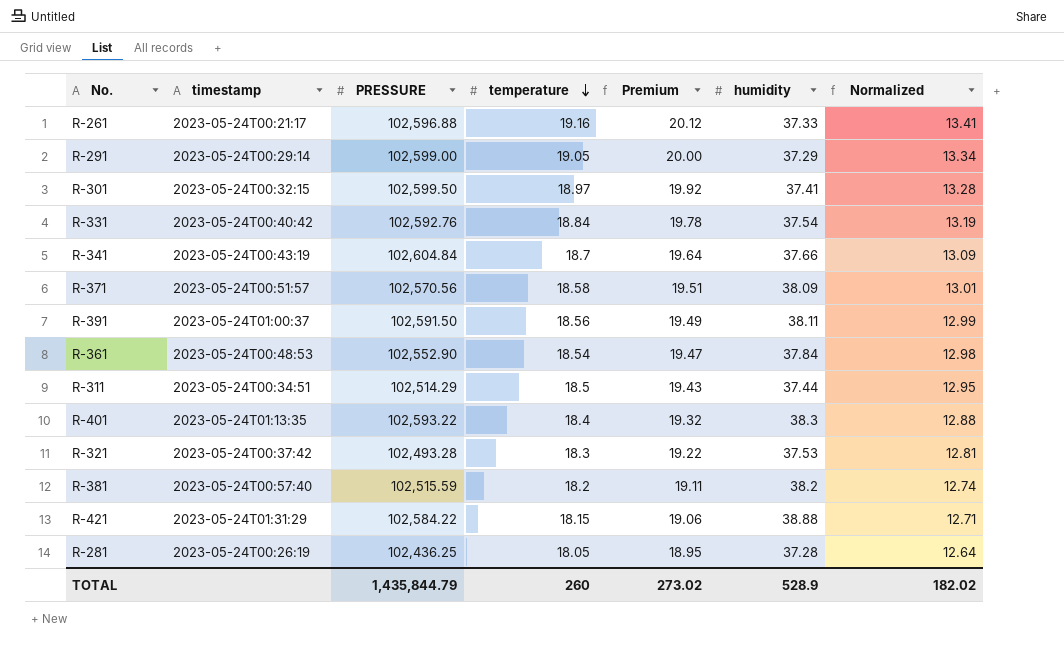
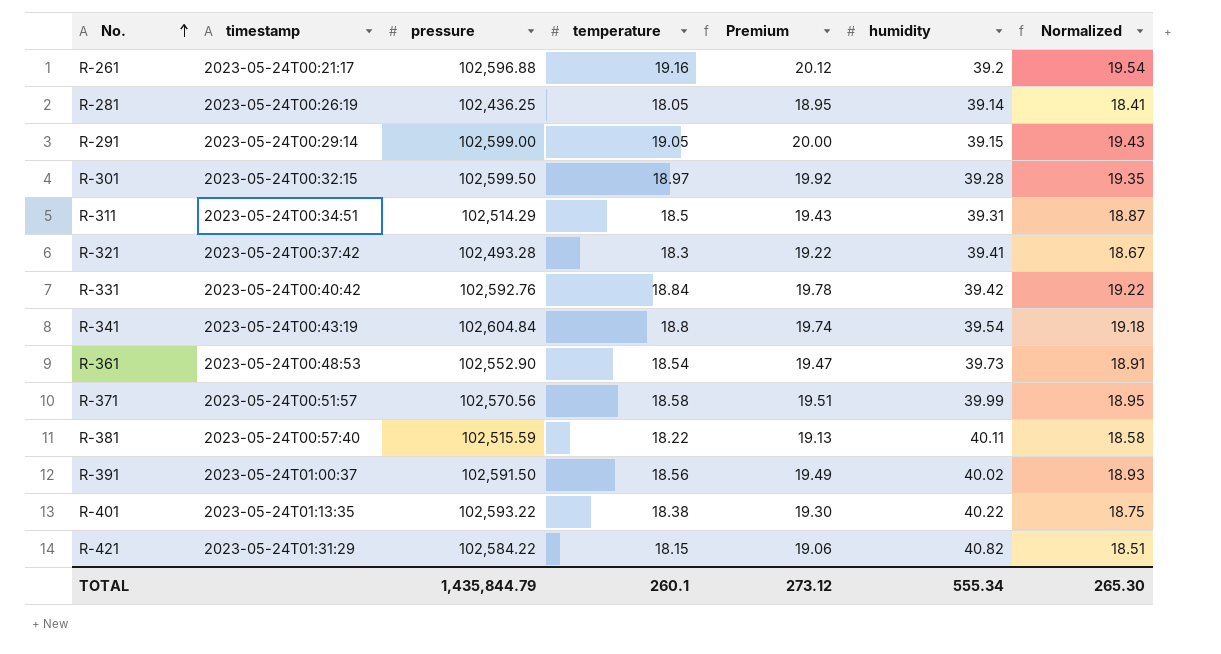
row order: temperature descending -> No. ascending
column name: PRESSURE -> pressure
column Normalized | formula: [temperature] * 0.7 -> [temperature] * 1.02
R-261 | humidity: 37.33 -> 39.2
R-281 | humidity: 37.28 -> 39.14
R-291 | humidity: 37.29 -> 39.15
R-301 | humidity: 37.41 -> 39.28
R-311 | humidity: 37.44 -> 39.31
R-321 | humidity: 37.53 -> 39.41
R-331 | humidity: 37.54 -> 39.42
R-341 | temperature: 18.7 -> 18.8
R-341 | Premium: 19.64 -> 19.74
R-341 | humidity: 37.66 -> 39.54
R-361 | humidity: 37.84 -> 39.73
R-371 | humidity: 38.09 -> 39.99
R-381 | temperature: 18.2 -> 18.22
R-381 | Premium: 19.11 -> 19.13
R-381 | humidity: 38.2 -> 40.11
R-391 | humidity: 38.11 -> 40.02
R-401 | temperature: 18.4 -> 18.38
R-401 | Premium: 19.32 -> 19.30
R-401 | humidity: 38.3 -> 40.22
R-421 | humidity: 38.88 -> 40.82
TOTAL | temperature: 260 -> 260.1
TOTAL | Premium: 273.02 -> 273.12
TOTAL | humidity: 528.9 -> 555.34
TOTAL | Normalized: 182.02 -> 265.30

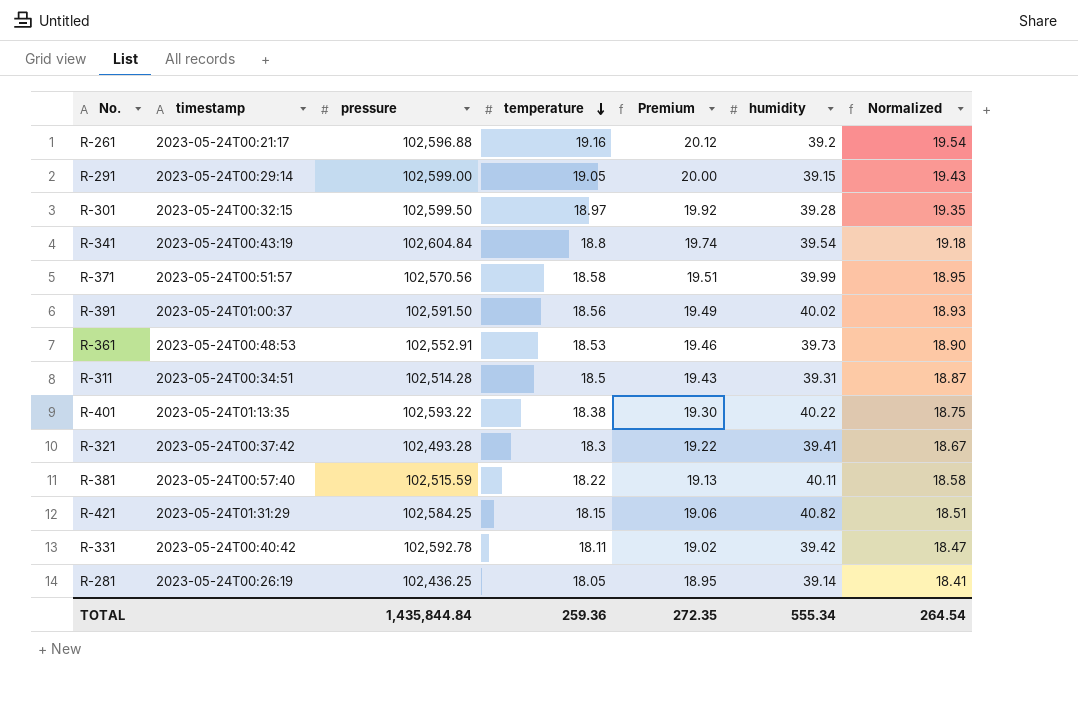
row order: No. ascending -> temperature descending
R-361 | pressure: 102,552.90 -> 102,552.91
R-361 | temperature: 18.54 -> 18.53
R-361 | Premium: 19.47 -> 19.46
R-361 | Normalized: 18.91 -> 18.90
R-311 | pressure: 102,514.29 -> 102,514.28
R-421 | pressure: 102,584.22 -> 102,584.25
R-331 | pressure: 102,592.76 -> 102,592.78
R-331 | temperature: 18.84 -> 18.11
R-331 | Premium: 19.78 -> 19.02
R-331 | Normalized: 19.22 -> 18.47
TOTAL | pressure: 1,435,844.79 -> 1,435,844.84
TOTAL | temperature: 260.1 -> 259.36
TOTAL | Premium: 273.12 -> 272.35
TOTAL | Normalized: 265.30 -> 264.54

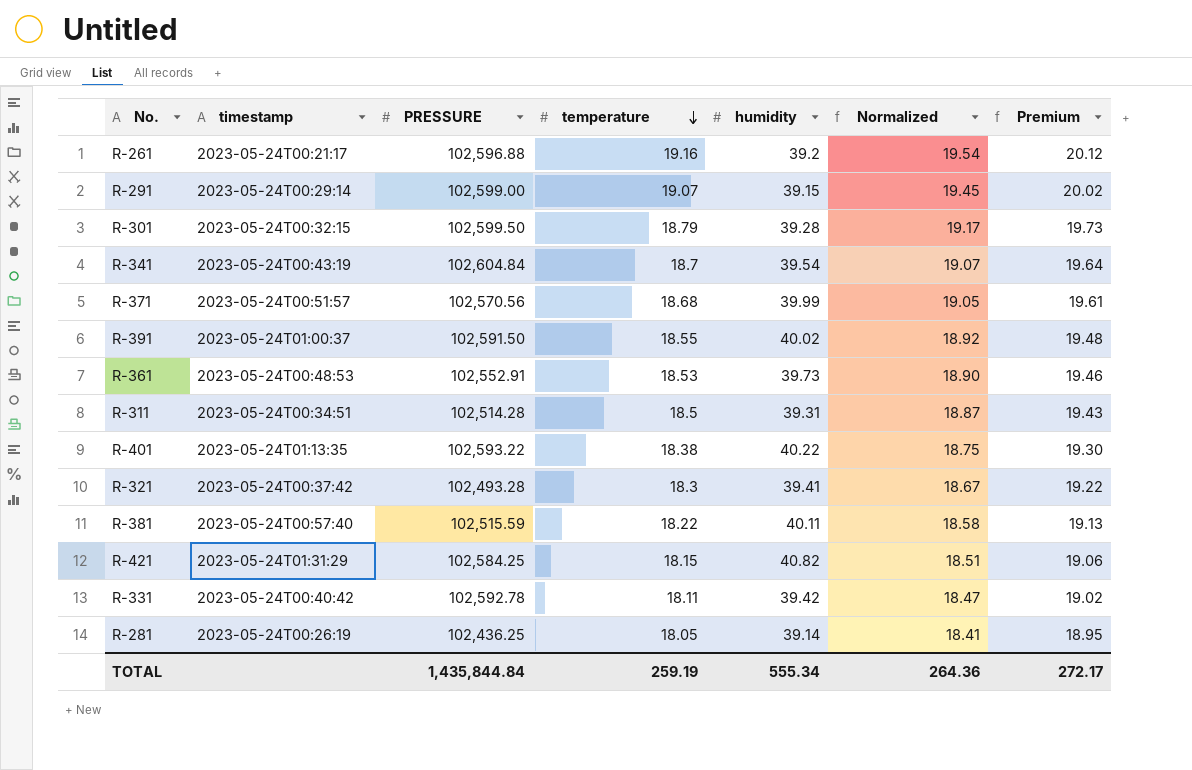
column name: pressure -> PRESSURE
column Premium | position: 5 -> 7
R-291 | temperature: 19.05 -> 19.07
R-291 | Normalized: 19.43 -> 19.45
R-291 | Premium: 20.00 -> 20.02
R-301 | temperature: 18.97 -> 18.79
R-301 | Normalized: 19.35 -> 19.17
R-301 | Premium: 19.92 -> 19.73
R-341 | temperature: 18.8 -> 18.7
R-341 | Normalized: 19.18 -> 19.07
R-341 | Premium: 19.74 -> 19.64
R-371 | temperature: 18.58 -> 18.68
R-371 | Normalized: 18.95 -> 19.05
R-371 | Premium: 19.51 -> 19.61
R-391 | temperature: 18.56 -> 18.55
R-391 | Normalized: 18.93 -> 18.92
R-391 | Premium: 19.49 -> 19.48
TOTAL | temperature: 259.36 -> 259.19
TOTAL | Normalized: 264.54 -> 264.36
TOTAL | Premium: 272.35 -> 272.17

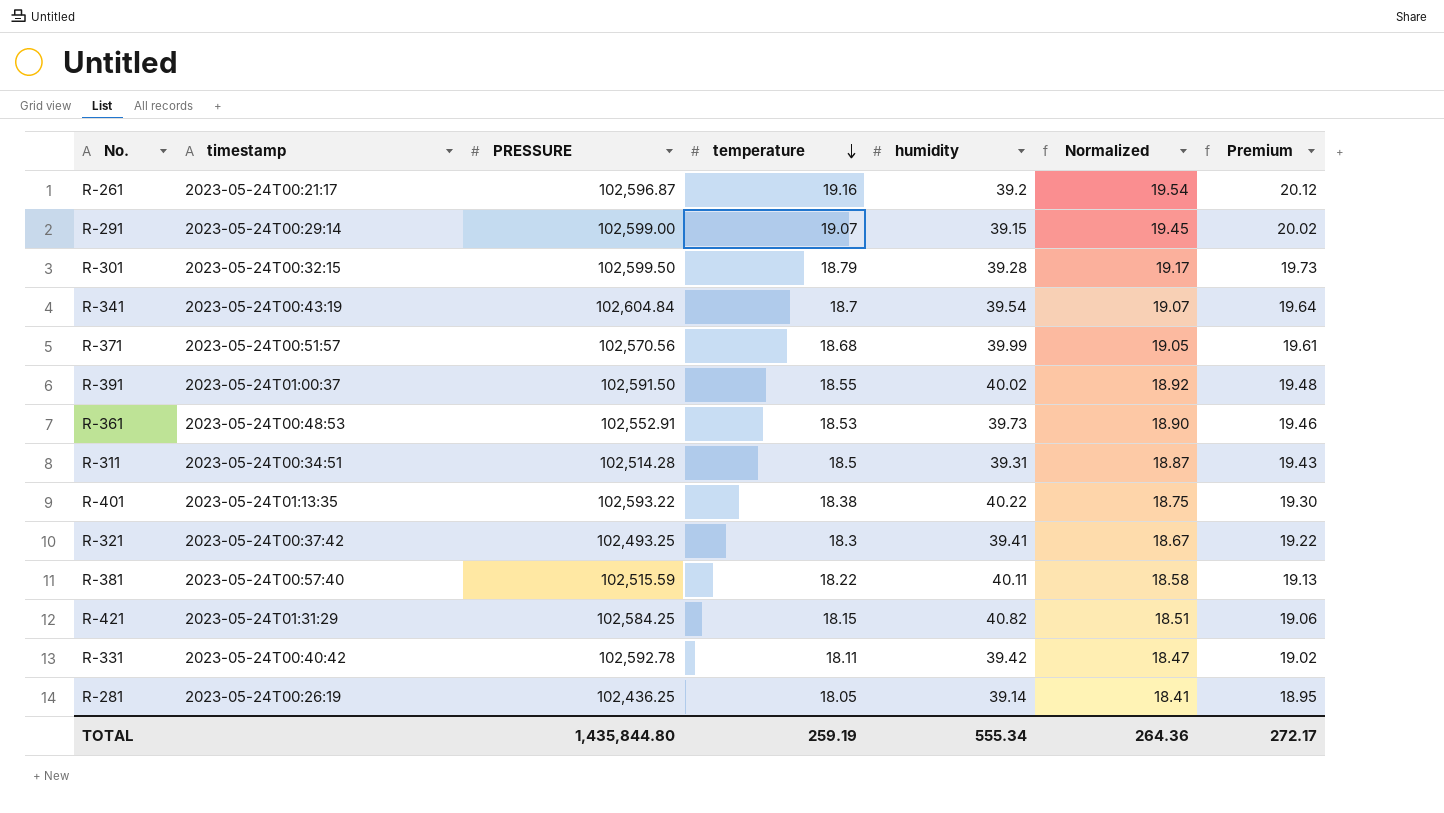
R-261 | PRESSURE: 102,596.88 -> 102,596.87
R-321 | PRESSURE: 102,493.28 -> 102,493.25
TOTAL | PRESSURE: 1,435,844.84 -> 1,435,844.80

